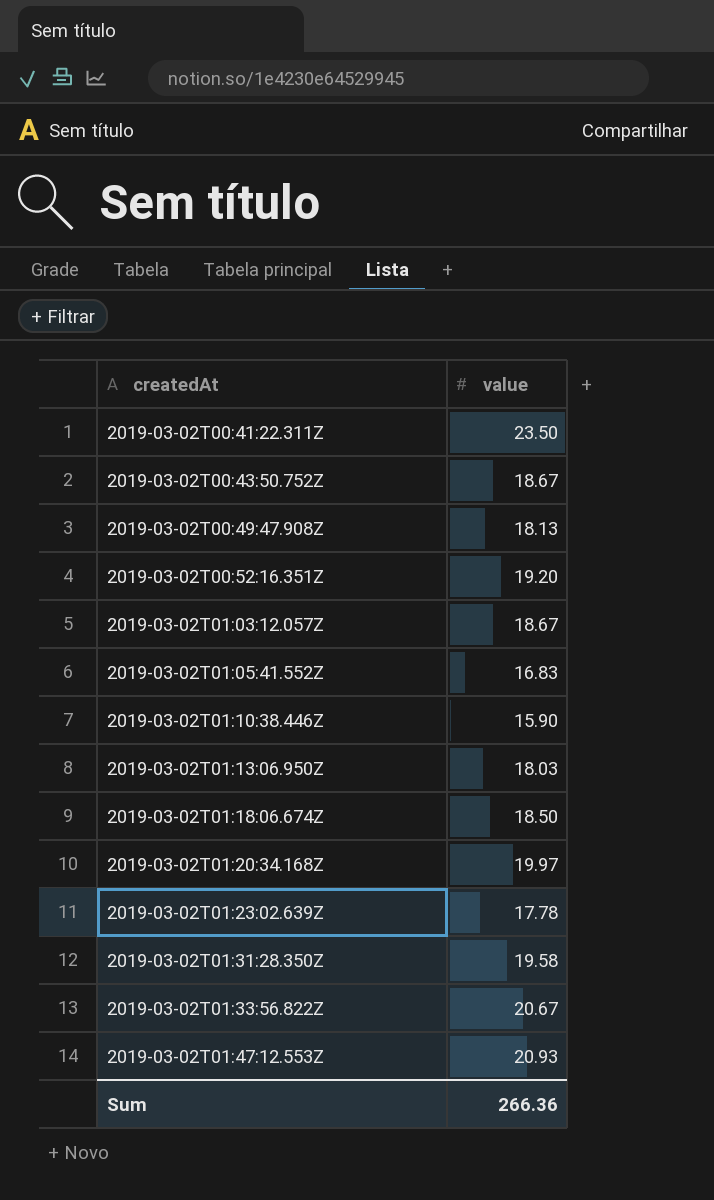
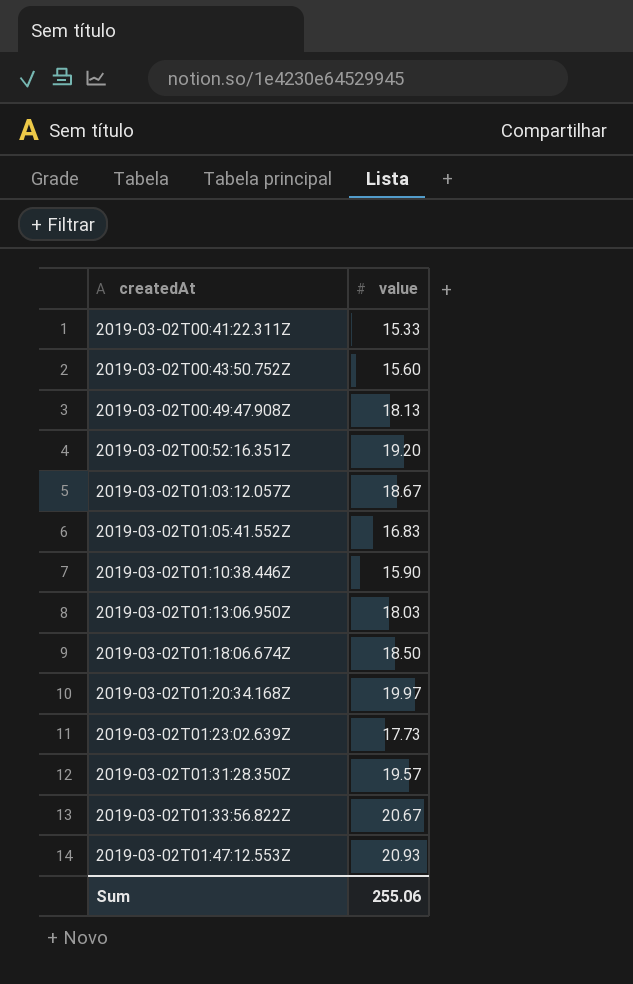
2019-03-02T00:41:22.311Z | value: 23.50 -> 15.33
2019-03-02T00:43:50.752Z | value: 18.67 -> 15.60
2019-03-02T01:23:02.639Z | value: 17.78 -> 17.73
2019-03-02T01:31:28.350Z | value: 19.58 -> 19.57
Sum | value: 266.36 -> 255.06

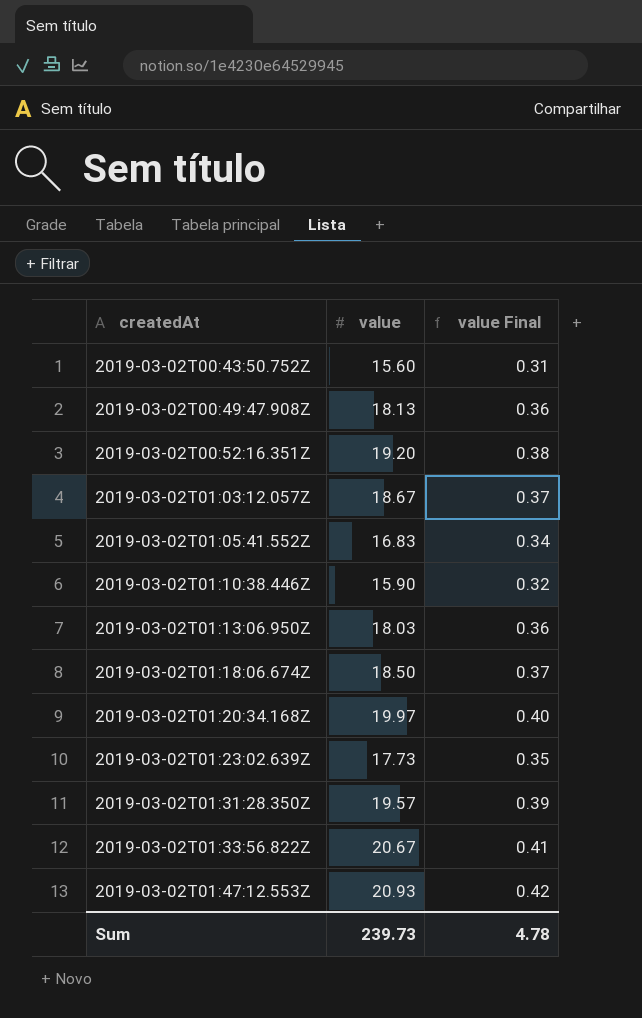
column value Final | formula: none -> [value] * 0.02
row 2019-03-02T00:41:22.311Z: 15.33 -> none
Sum | value: 255.06 -> 239.73

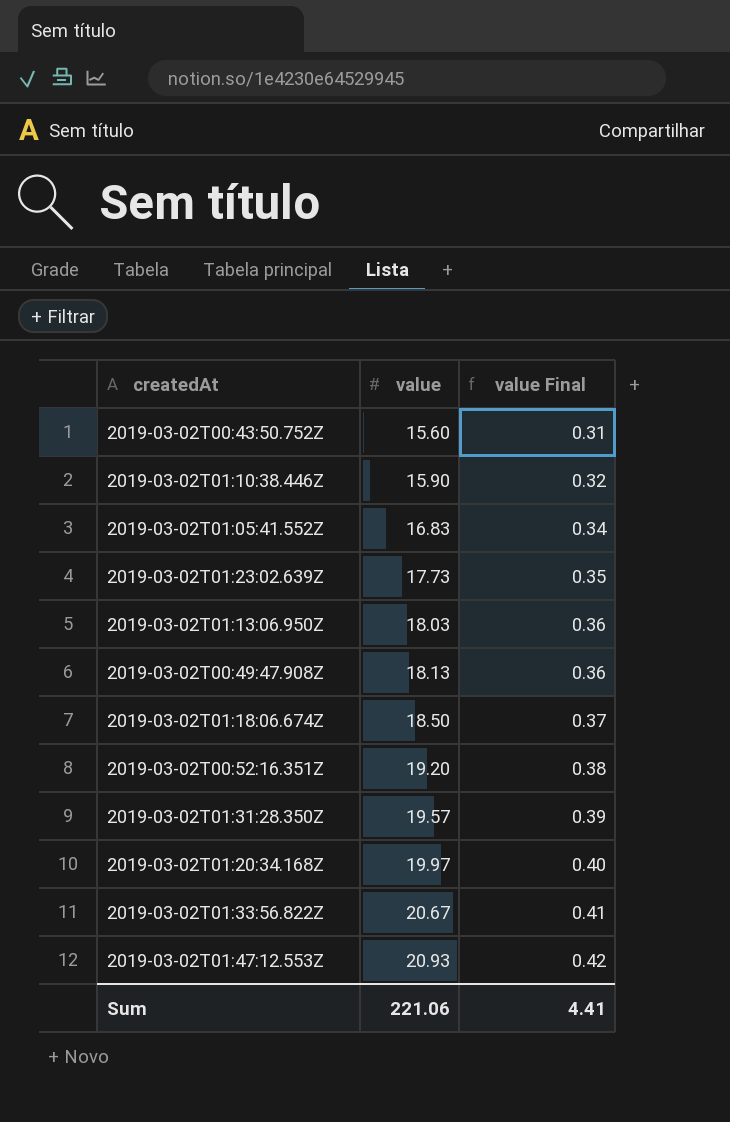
row order: createdAt ascending -> value ascending
row 2019-03-02T01:03:12.057Z: 18.67 | 0.37 -> none
Sum | value: 239.73 -> 221.06
Sum | value Final: 4.78 -> 4.41

